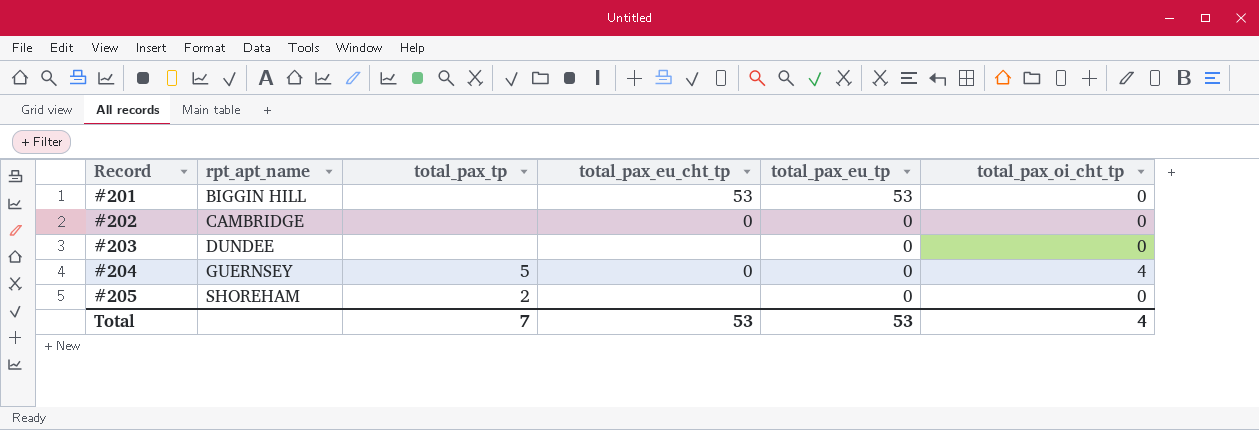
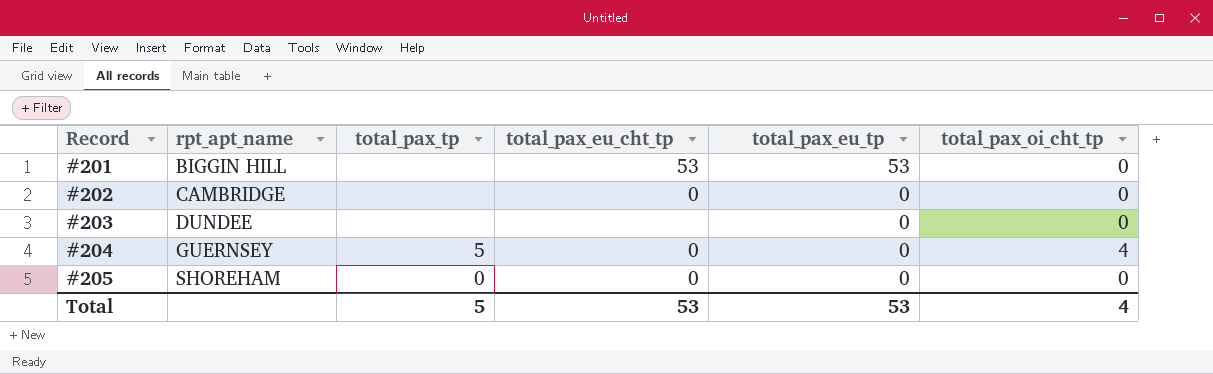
#205 | total_pax_tp: 2 -> 0
#205 | total_pax_eu_cht_tp: none -> 0
Total | total_pax_tp: 7 -> 5

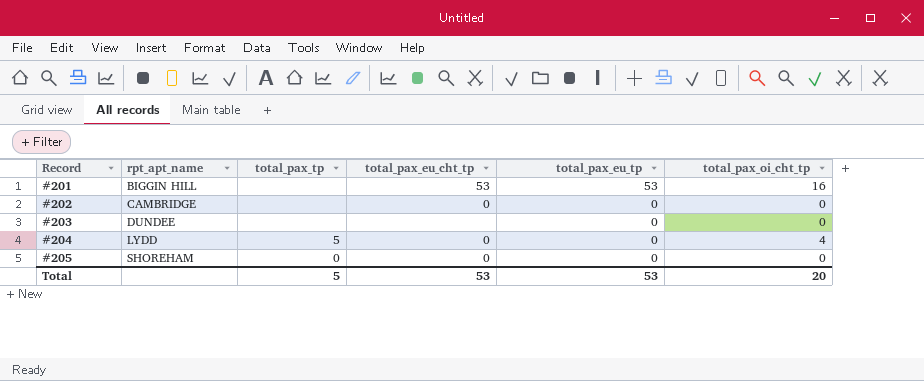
#201 | total_pax_oi_cht_tp: 0 -> 16
#204 | rpt_apt_name: GUERNSEY -> LYDD
Total | total_pax_oi_cht_tp: 4 -> 20

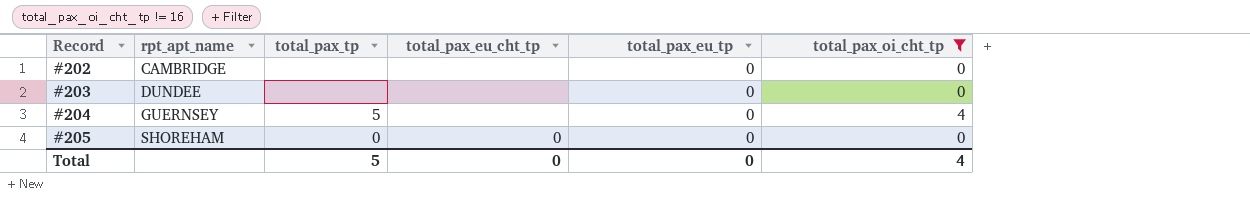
filter: none -> total_pax_oi_cht_tp != 16
#202 | total_pax_eu_cht_tp: 0 -> none
#204 | rpt_apt_name: LYDD -> GUERNSEY
#204 | total_pax_eu_cht_tp: 0 -> none
Total | total_pax_eu_cht_tp: 53 -> 0
Total | total_pax_eu_tp: 53 -> 0
Total | total_pax_oi_cht_tp: 20 -> 4

